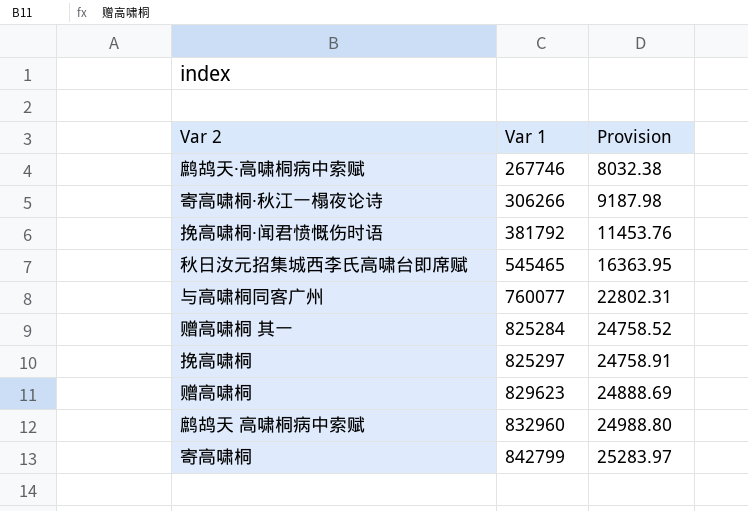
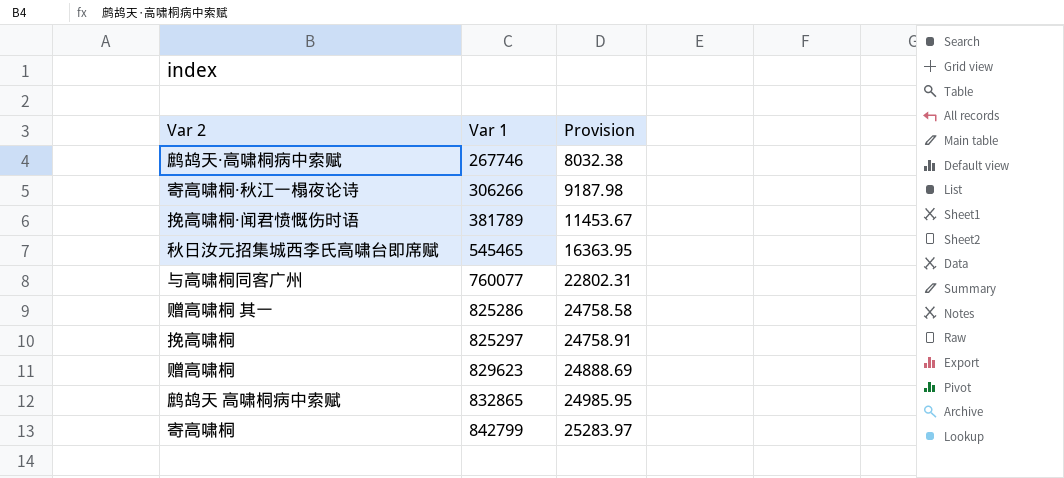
挽高啸桐·闻君愤慨伤时语 | Var 1: 381792 -> 381789
挽高啸桐·闻君愤慨伤时语 | Provision: 11453.76 -> 11453.67
赠高啸桐 其一 | Var 1: 825284 -> 825286
赠高啸桐 其一 | Provision: 24758.52 -> 24758.58
鹧鸪天 高啸桐病中索赋 | Var 1: 832960 -> 832865
鹧鸪天 高啸桐病中索赋 | Provision: 24988.80 -> 24985.95

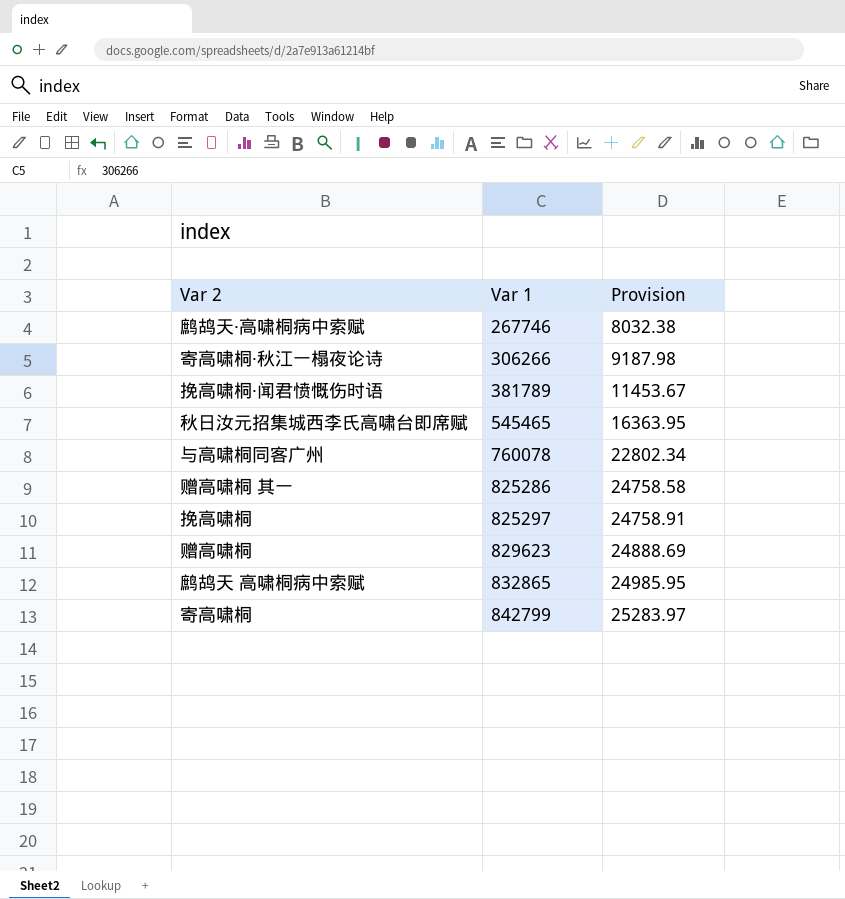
与高啸桐同客广州 | Var 1: 760077 -> 760078
与高啸桐同客广州 | Provision: 22802.31 -> 22802.34

